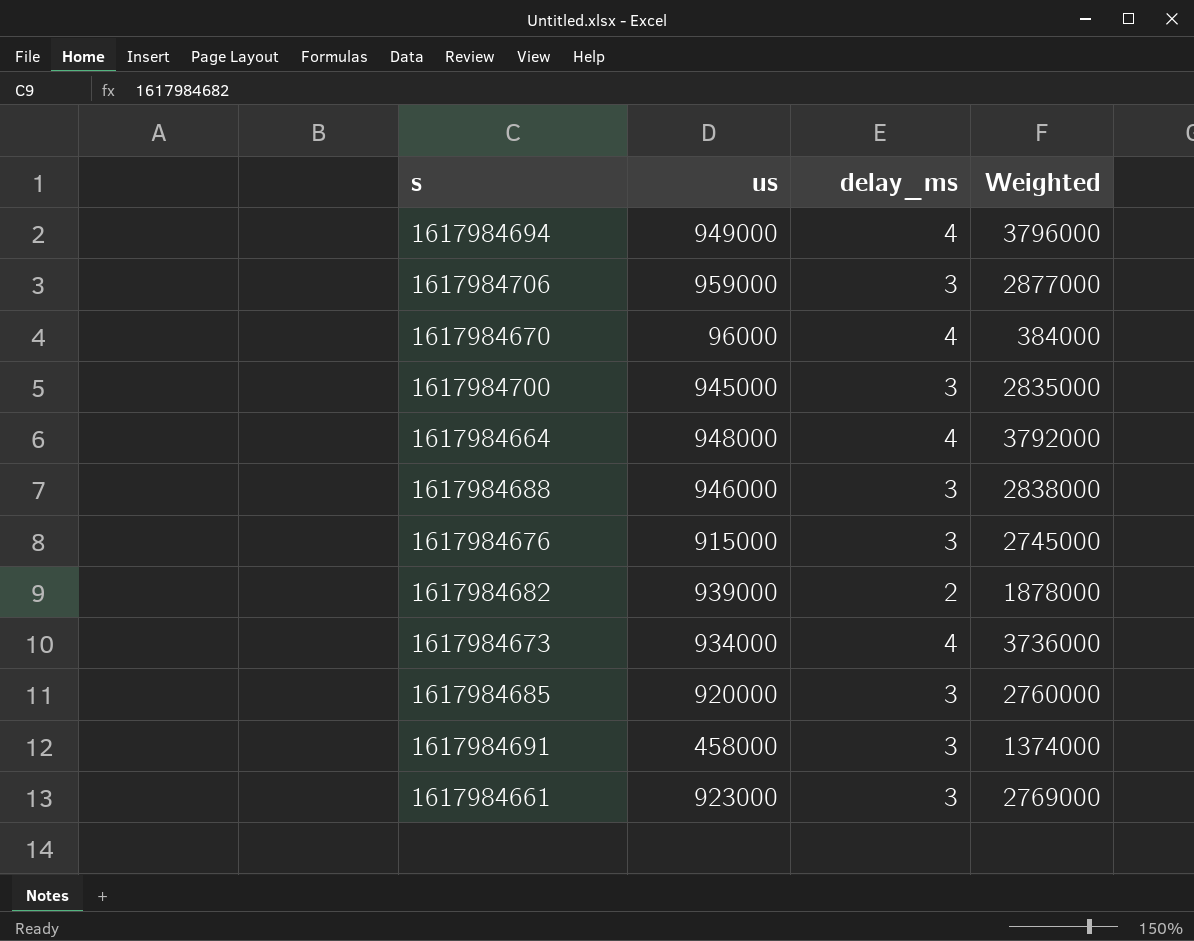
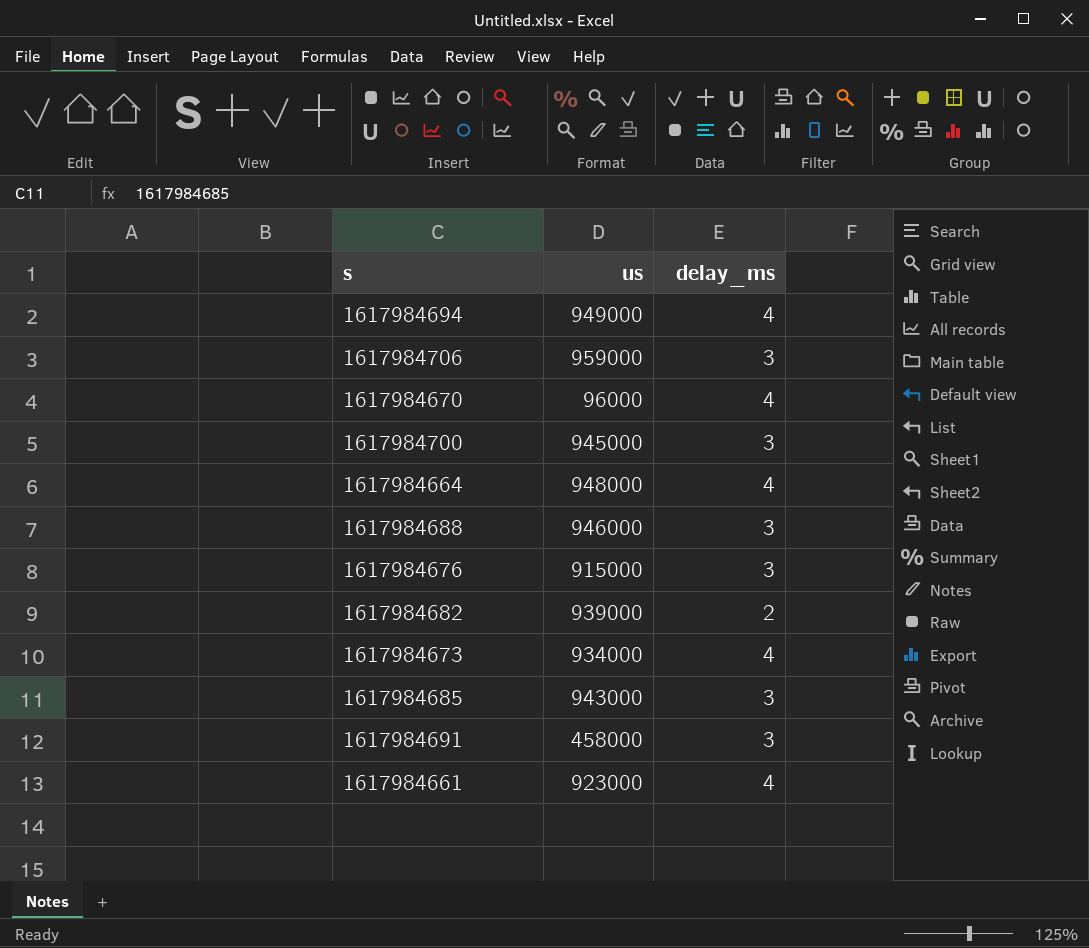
column Weighted | formula: [us] * [delay_ms] -> none
1617984685 | us: 920000 -> 943000
1617984661 | delay_ms: 3 -> 4

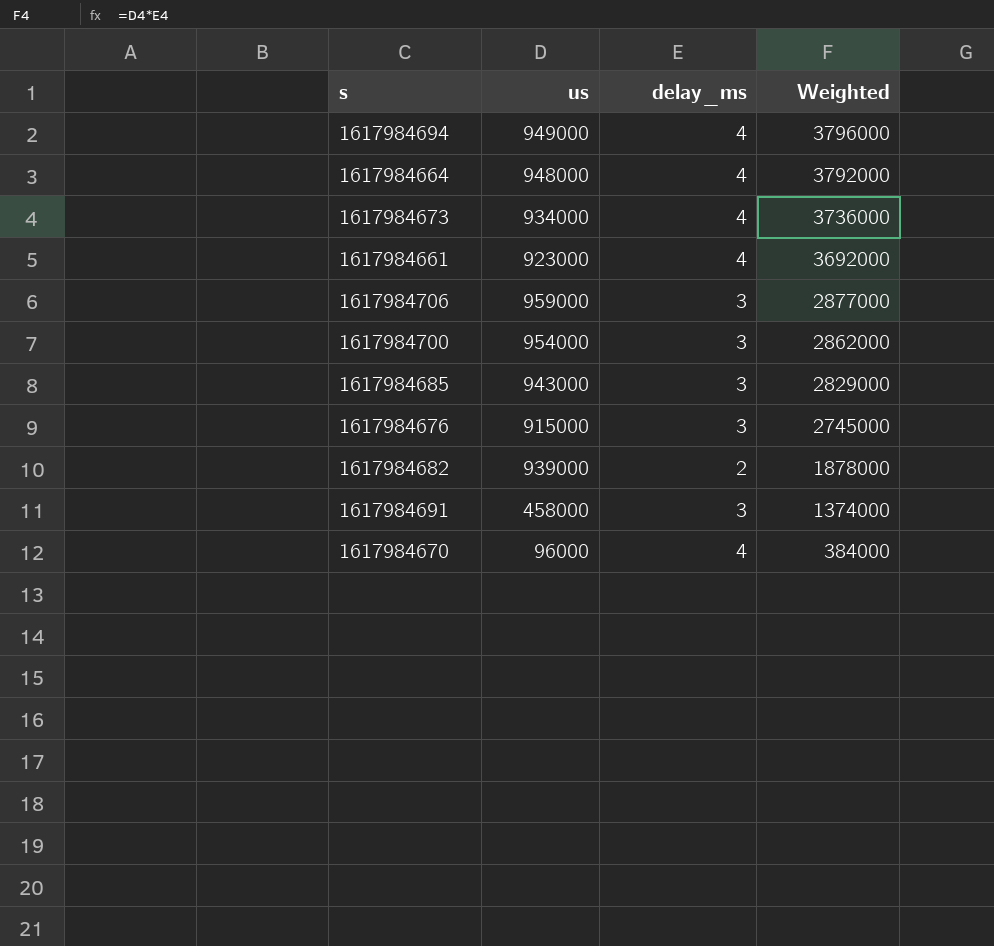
row order: none -> Weighted descending
column Weighted | formula: none -> [us] * [delay_ms]
row 1617984688: 946000 | 3 -> none
1617984700 | us: 945000 -> 954000

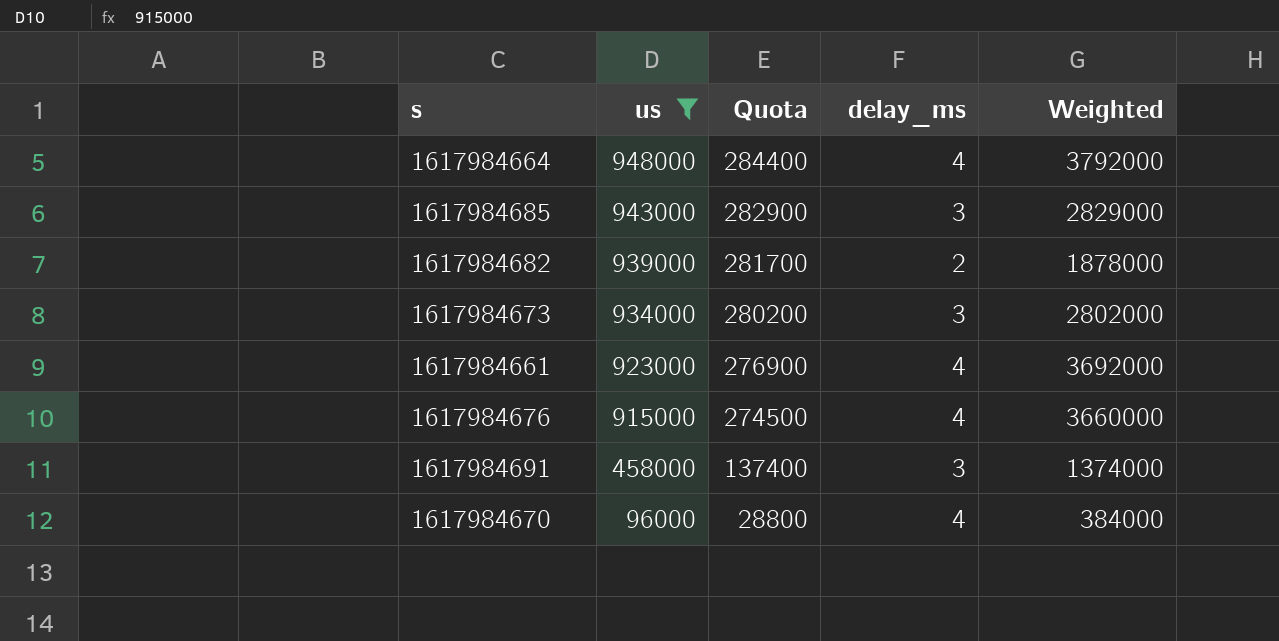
filter: none -> us <= 948000
row order: Weighted descending -> us descending
column Quota | formula: none -> [us] * 0.3
1617984673 | delay_ms: 4 -> 3
1617984673 | Weighted: 3736000 -> 2802000
1617984676 | delay_ms: 3 -> 4
1617984676 | Weighted: 2745000 -> 3660000

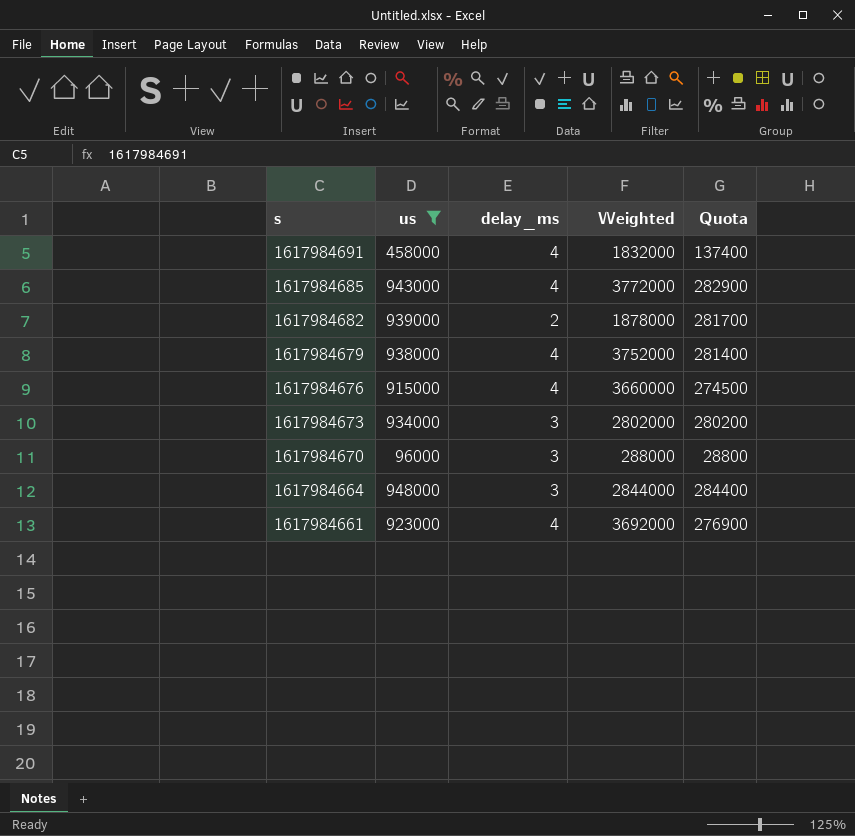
row order: us descending -> s descending
column Quota | position: 3 -> 5
1617984691 | delay_ms: 3 -> 4
1617984691 | Weighted: 1374000 -> 1832000
1617984685 | delay_ms: 3 -> 4
1617984685 | Weighted: 2829000 -> 3772000
row 1617984679: none -> 938000 | 4 | 3752000 | 281400
1617984670 | delay_ms: 4 -> 3
1617984670 | Weighted: 384000 -> 288000
1617984664 | delay_ms: 4 -> 3
1617984664 | Weighted: 3792000 -> 2844000

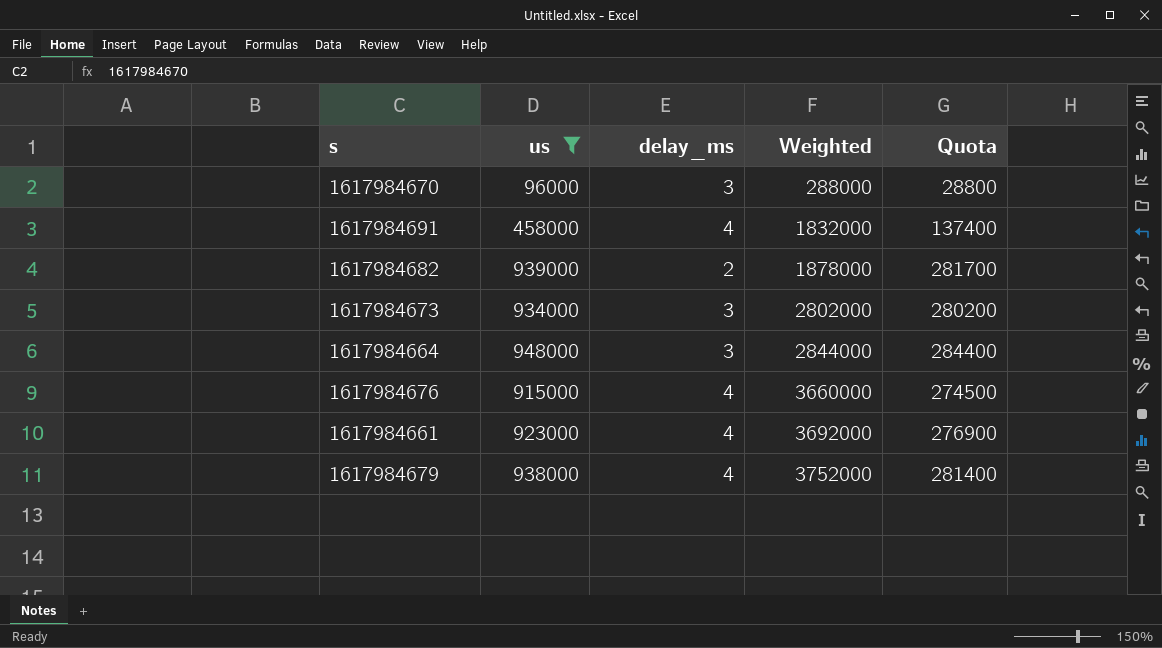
row order: s descending -> Weighted ascending
row 1617984685: 943000 | 4 | 3772000 | 282900 -> none

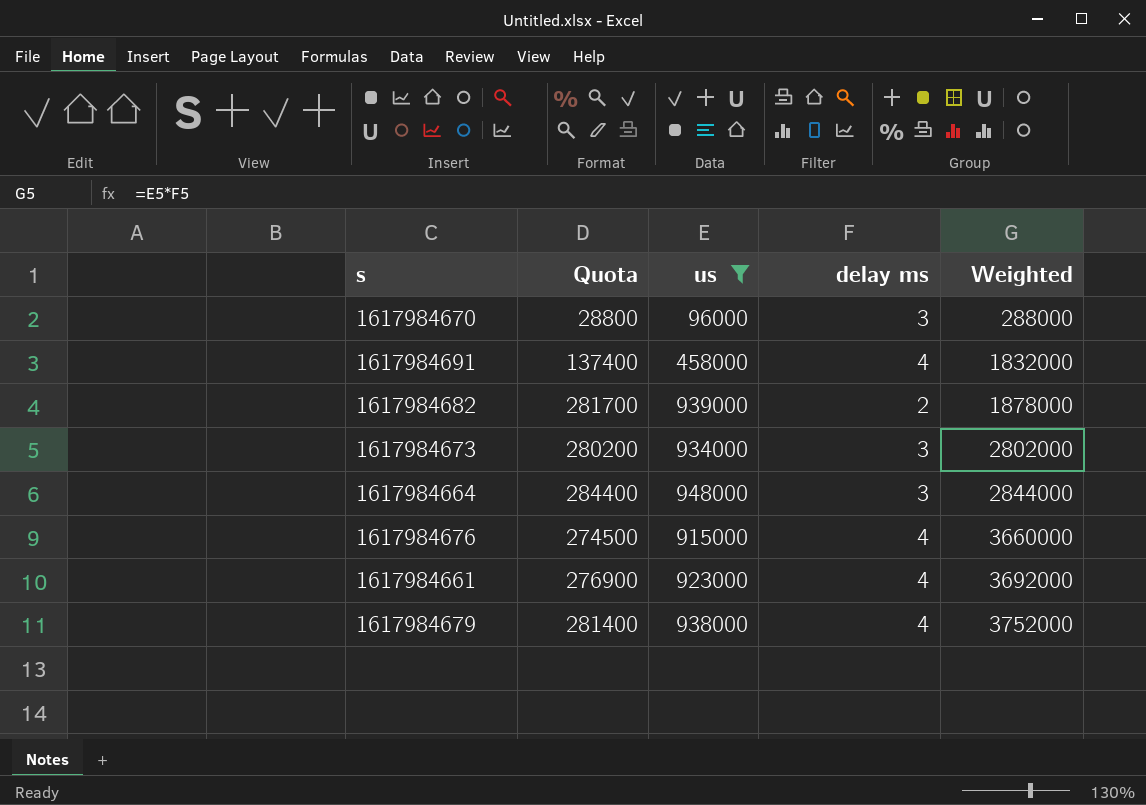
column Quota | position: 5 -> 2
column name: delay_ms -> delay ms

